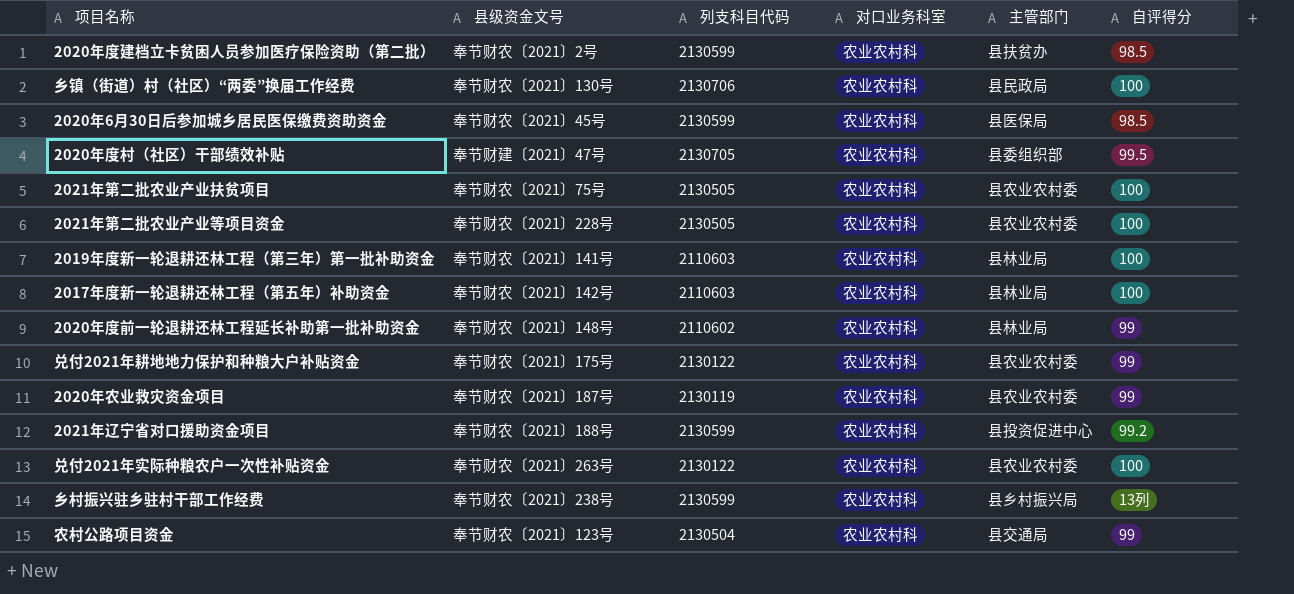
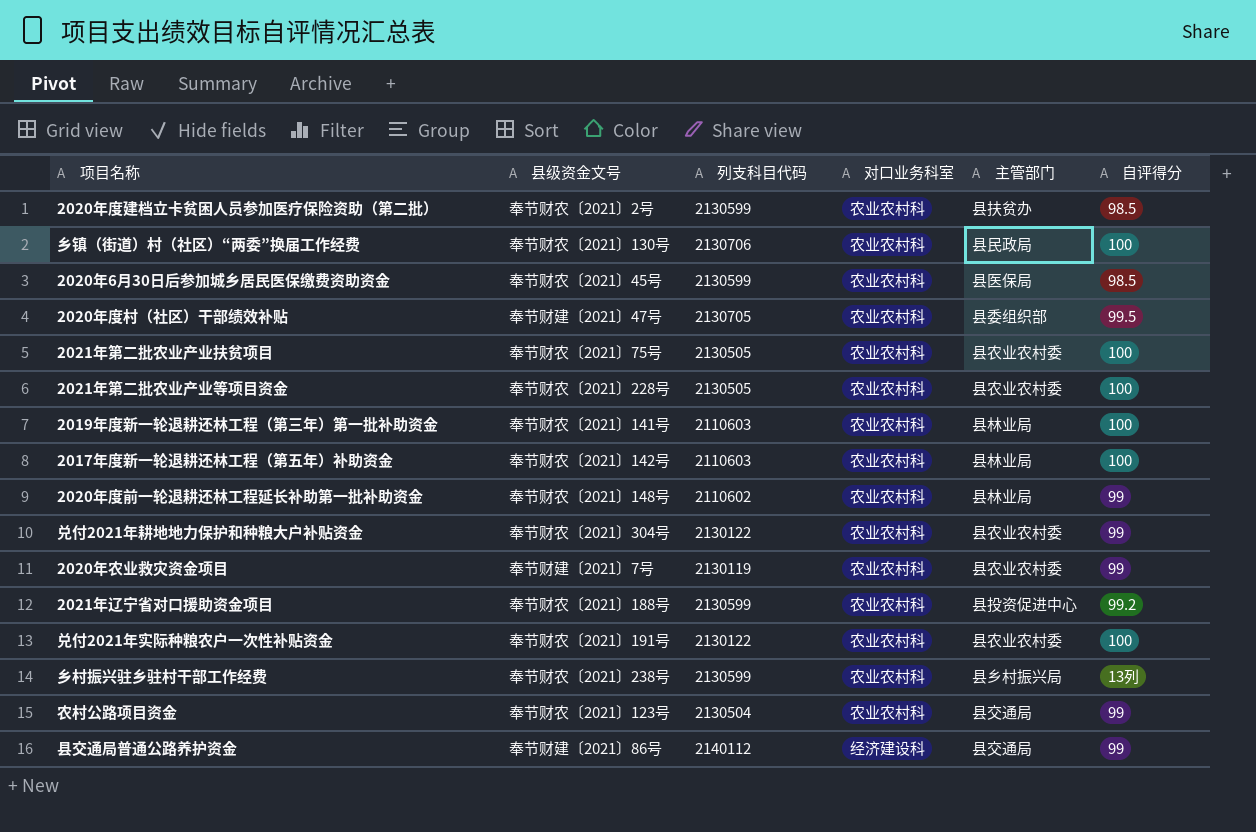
兑付2021年耕地地力保护和种粮大户补贴资金 | 县级资金文号: 奉节财农〔2021〕175号 -> 奉节财农〔2021〕304号
2020年农业救灾资金项目 | 县级资金文号: 奉节财农〔2021〕187号 -> 奉节财建〔2021〕7号
兑付2021年实际种粮农户一次性补贴资金 | 县级资金文号: 奉节财农〔2021〕263号 -> 奉节财农〔2021〕191号
row 县交通局普通公路养护资金: none -> 奉节财建〔2021〕86号 | 2140112 | 经济建设科 | 县交通局 | 99

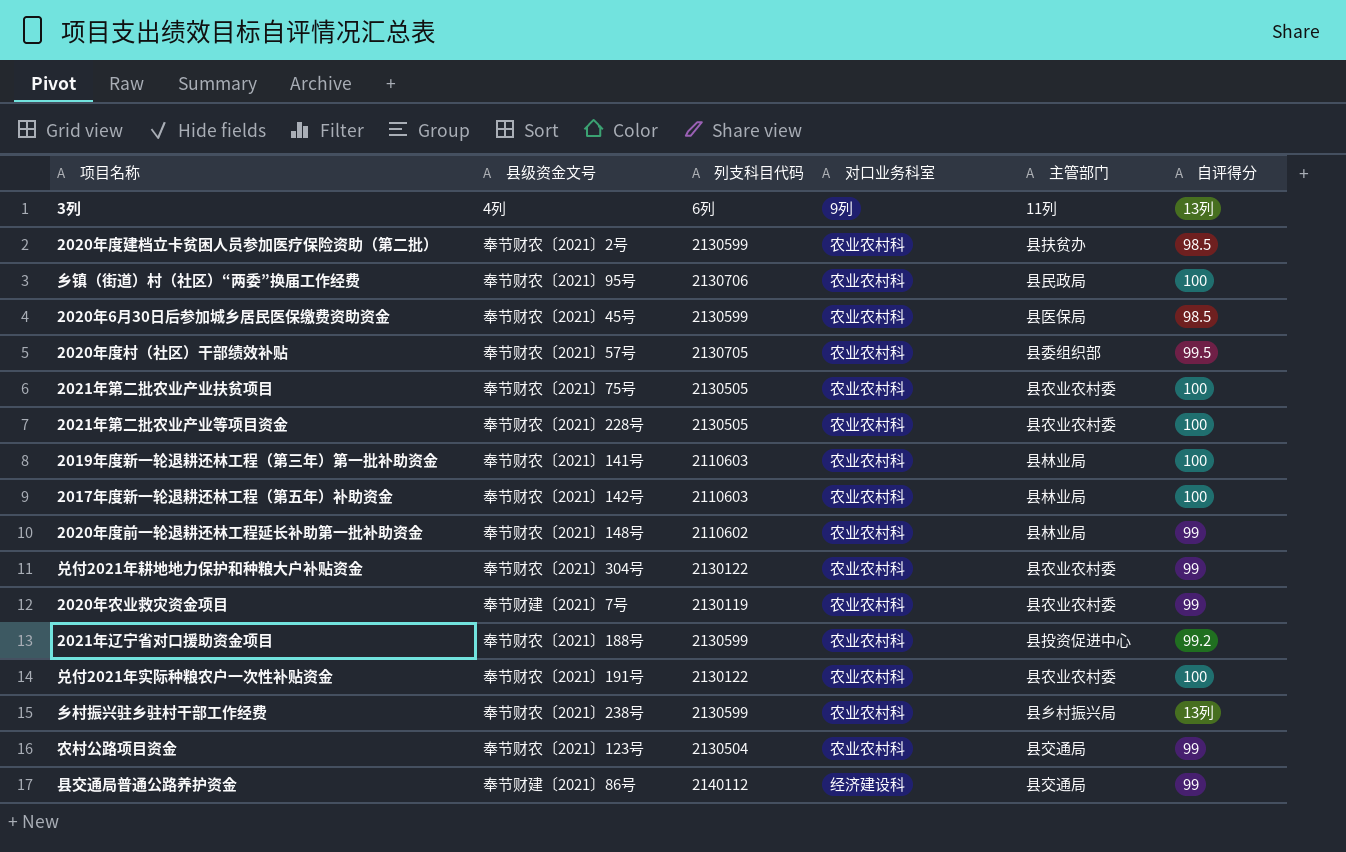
row 3列: none -> 4列 | 6列 | 9列 | 11列 | 13列
乡镇（街道）村（社区）“两委”换届工作经费 | 县级资金文号: 奉节财农〔2021〕130号 -> 奉节财农〔2021〕95号
2020年度村（社区）干部绩效补贴 | 县级资金文号: 奉节财建〔2021〕47号 -> 奉节财农〔2021〕57号

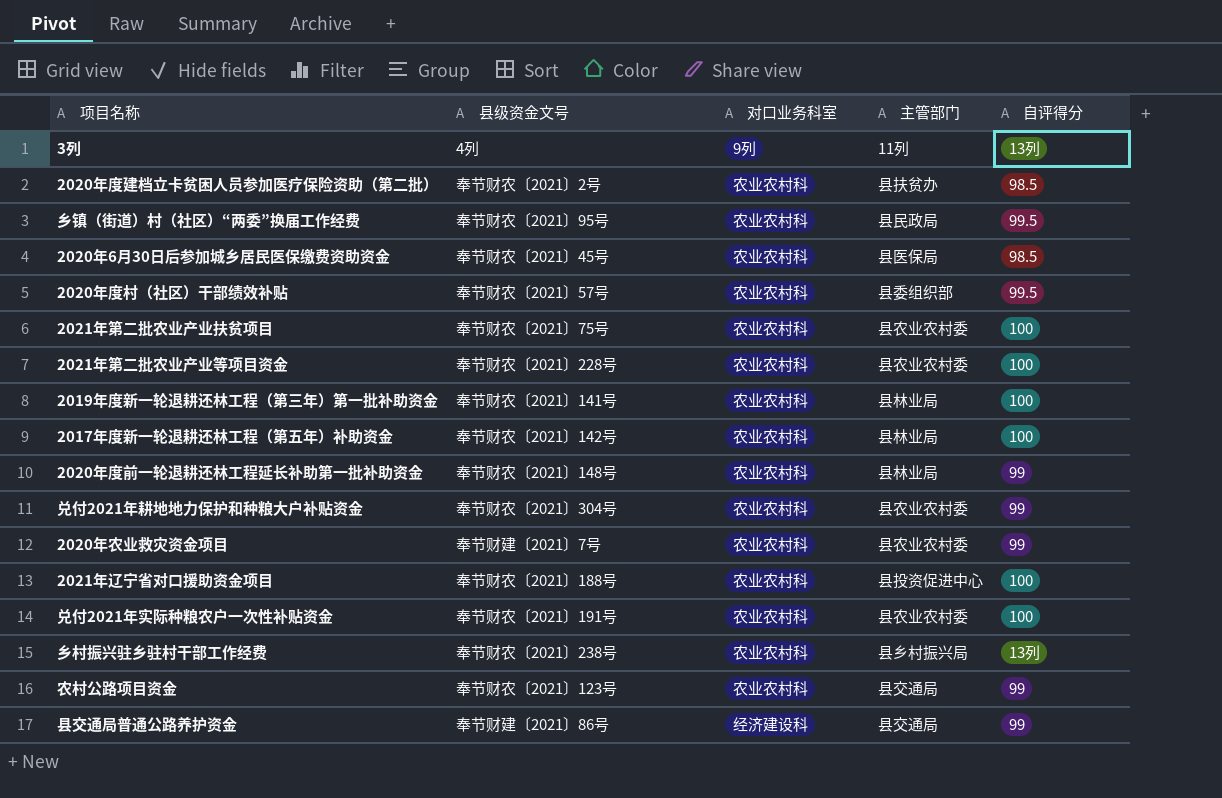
column 列支科目代码 | position: 3 -> none
乡镇（街道）村（社区）“两委”换届工作经费 | 自评得分: 100 -> 99.5
2021年辽宁省对口援助资金项目 | 自评得分: 99.2 -> 100

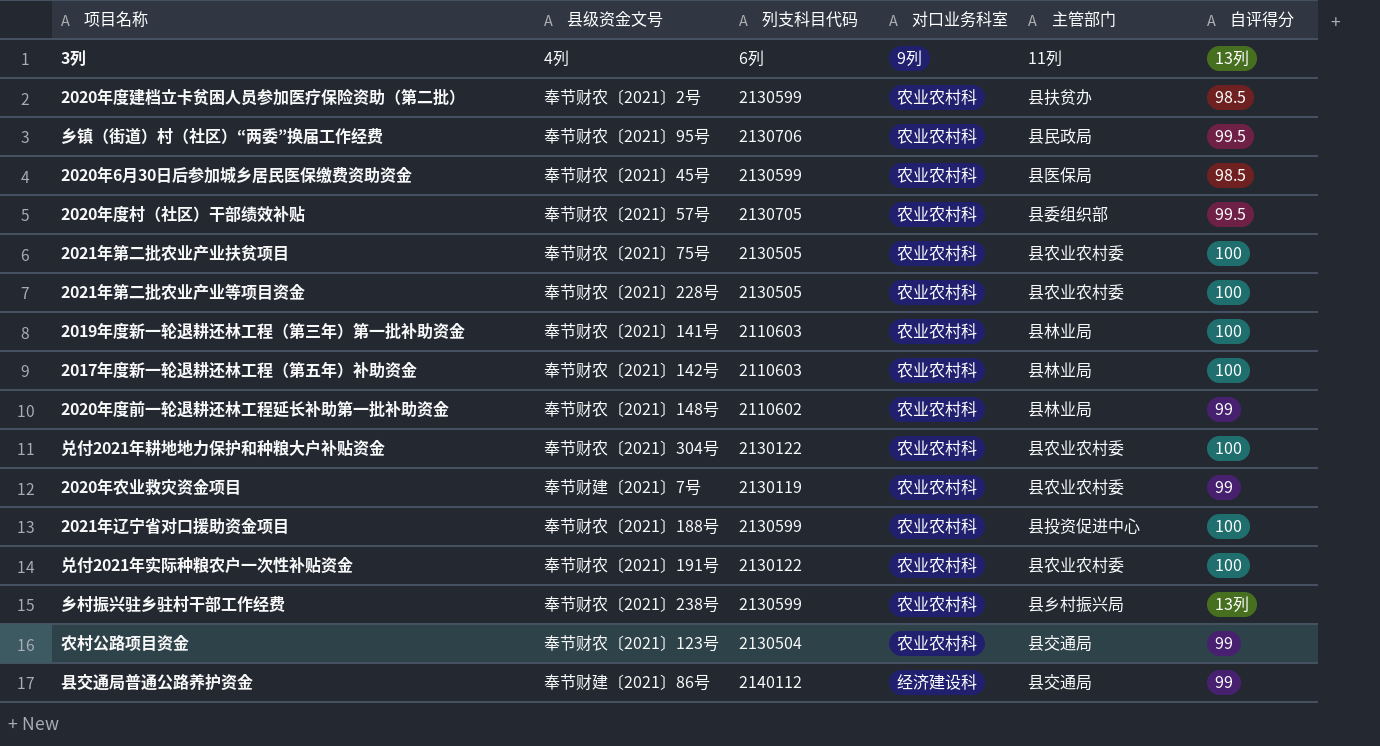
column 列支科目代码 | position: none -> 3
兑付2021年耕地地力保护和种粮大户补贴资金 | 自评得分: 99 -> 100

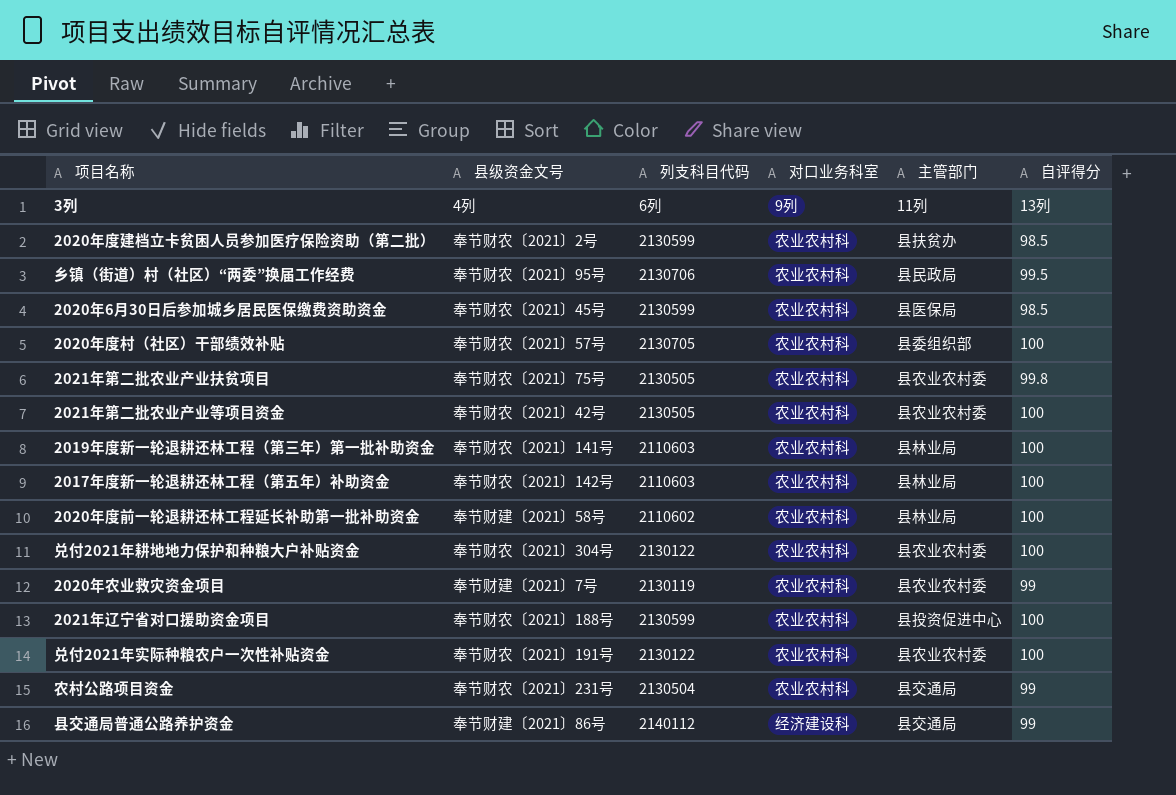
row 乡村振兴驻乡驻村干部工作经费: 奉节财农〔2021〕238号 | 2130599 | 农业农村科 | 县乡村振兴局 | 13列 -> none
2020年度村（社区）干部绩效补贴 | 自评得分: 99.5 -> 100
2021年第二批农业产业扶贫项目 | 自评得分: 100 -> 99.8
2021年第二批农业产业等项目资金 | 县级资金文号: 奉节财农〔2021〕228号 -> 奉节财农〔2021〕42号
2020年度前一轮退耕还林工程延长补助第一批补助资金 | 县级资金文号: 奉节财农〔2021〕148号 -> 奉节财建〔2021〕58号
2020年度前一轮退耕还林工程延长补助第一批补助资金 | 自评得分: 99 -> 100
农村公路项目资金 | 县级资金文号: 奉节财农〔2021〕123号 -> 奉节财农〔2021〕231号

